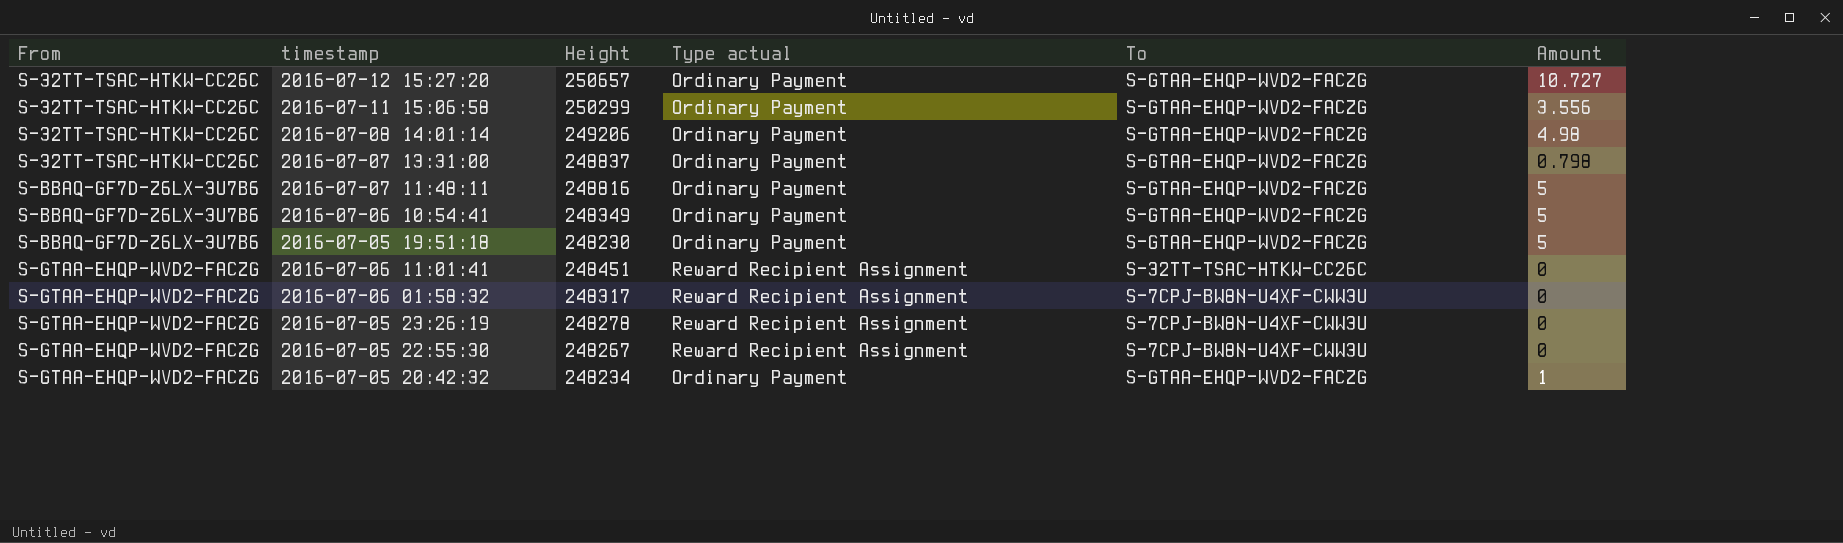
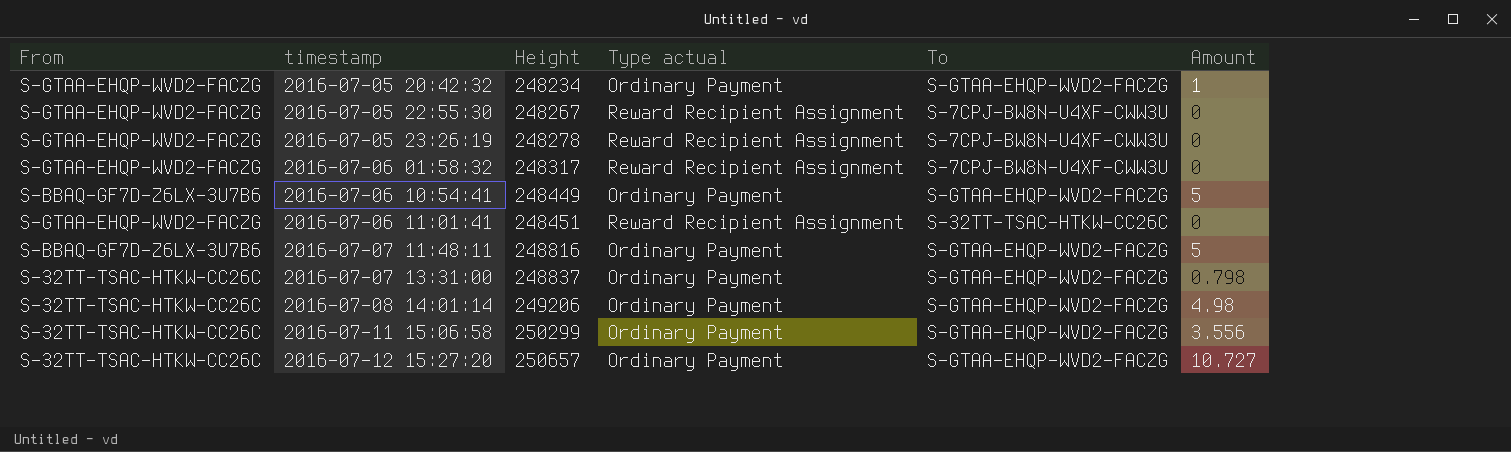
row order: From ascending -> timestamp ascending
row 2016-07-05 19:51:18: S-BBAQ-GF7D-Z6LX-3U7B6 | 248230 | Ordinary Payment | S-GTAA-EHQP-WVD2-FACZG | 5 -> none
2016-07-06 10:54:41 | Height: 248349 -> 248449

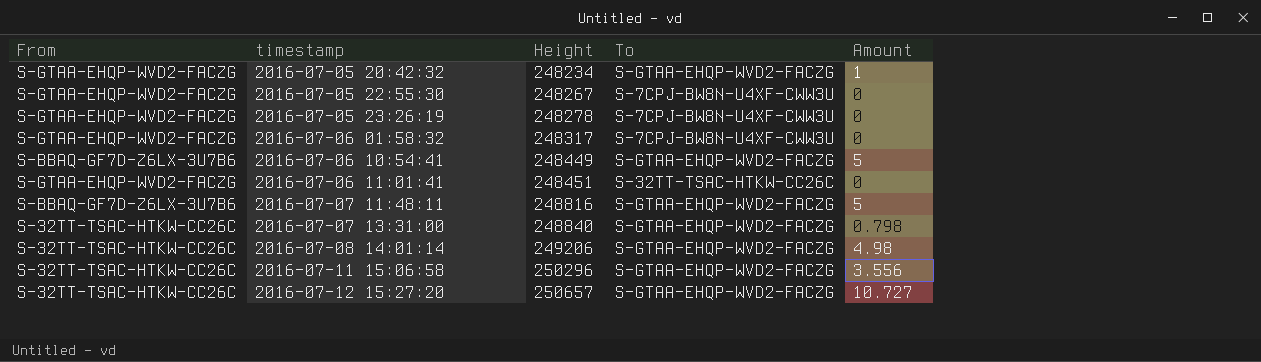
column Type actual | position: 4 -> none
2016-07-07 13:31:00 | Height: 248837 -> 248840
2016-07-11 15:06:58 | Height: 250299 -> 250296

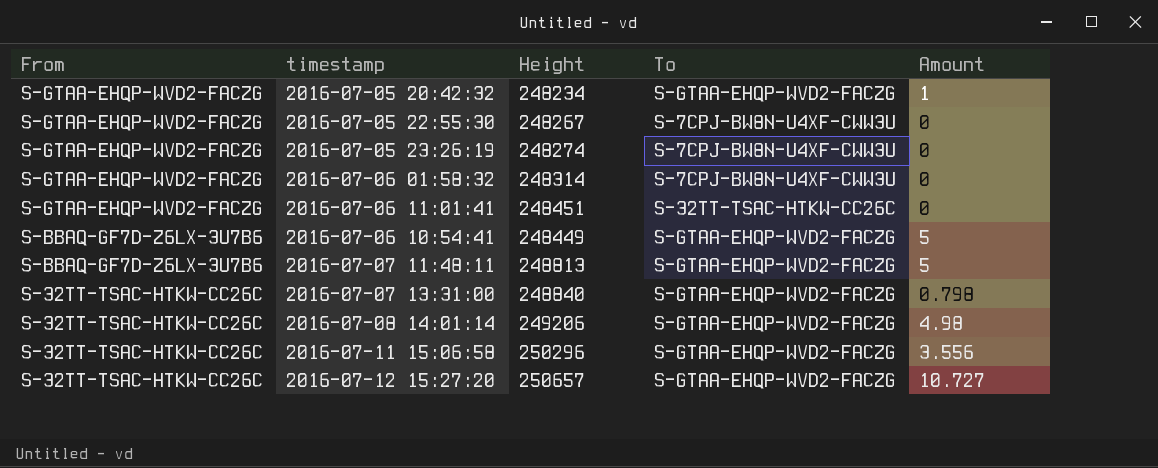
row order: timestamp ascending -> From descending
2016-07-05 23:26:19 | Height: 248278 -> 248274
2016-07-06 01:58:32 | Height: 248317 -> 248314
2016-07-07 11:48:11 | Height: 248816 -> 248813

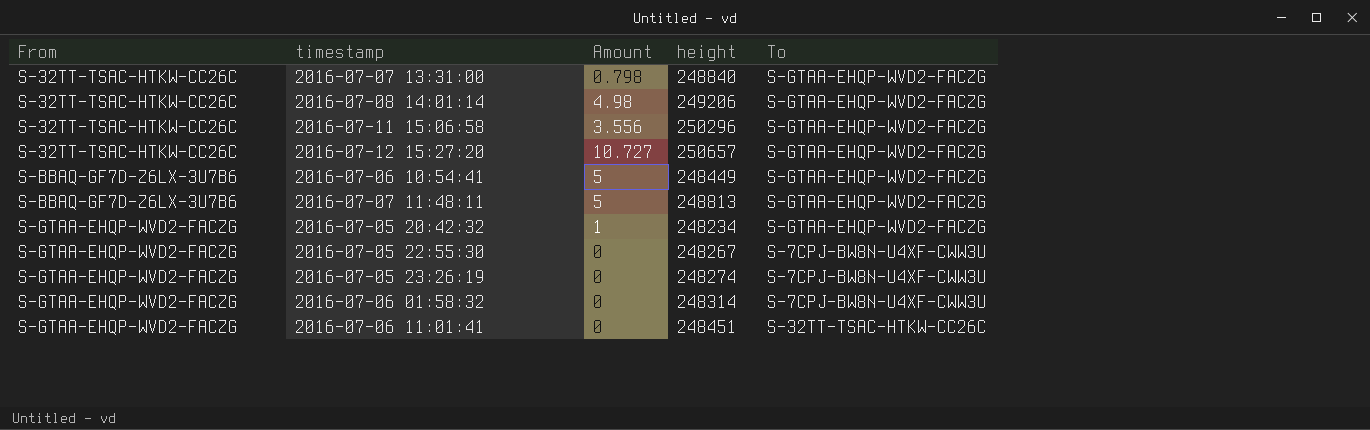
row order: From descending -> From ascending
column Amount | position: 5 -> 3
column name: Height -> height

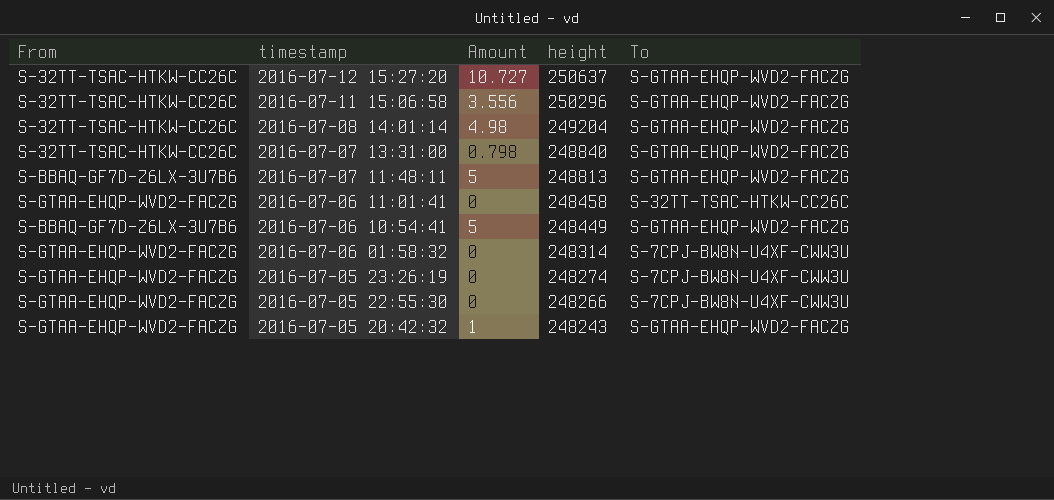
row order: From ascending -> timestamp descending
2016-07-12 15:27:20 | height: 250657 -> 250637
2016-07-08 14:01:14 | height: 249206 -> 249204
2016-07-06 11:01:41 | height: 248451 -> 248458
2016-07-05 22:55:30 | height: 248267 -> 248266
2016-07-05 20:42:32 | height: 248234 -> 248243

